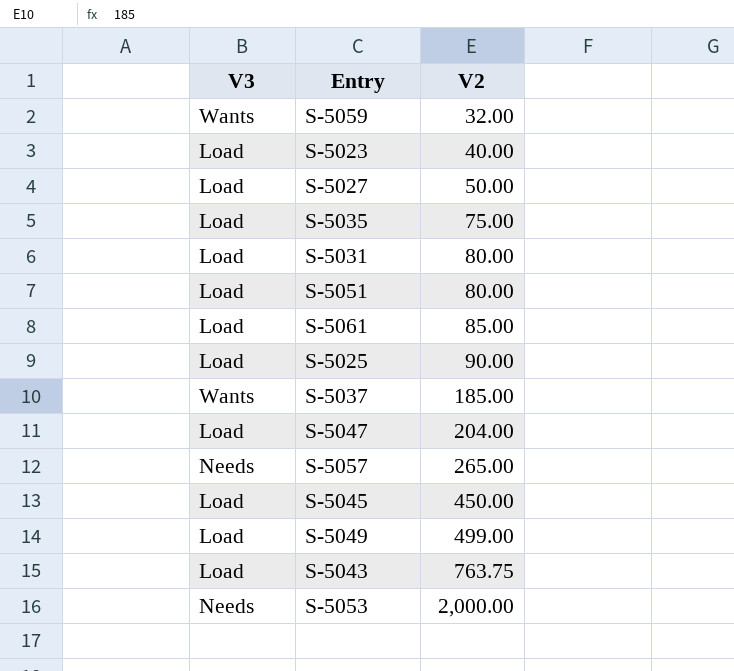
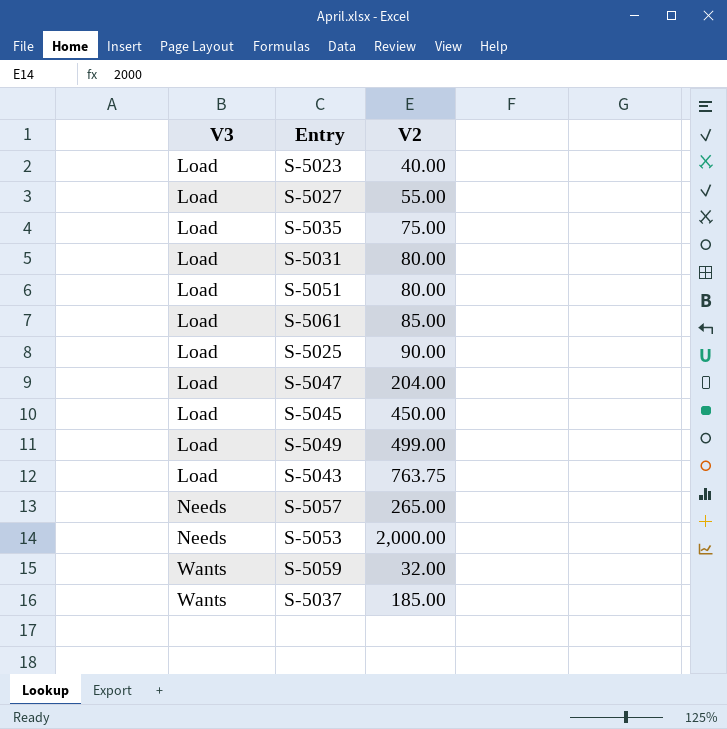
row order: V2 ascending -> V3 ascending
S-5027 | V2: 50.00 -> 55.00

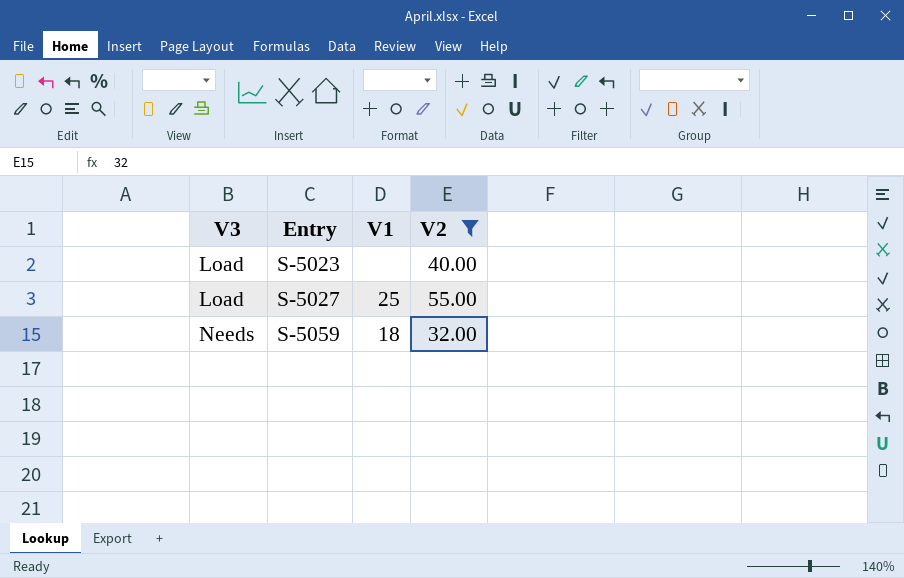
filter: none -> V2 <= 55.00
column V1 | position: none -> 3
S-5059 | V3: Wants -> Needs

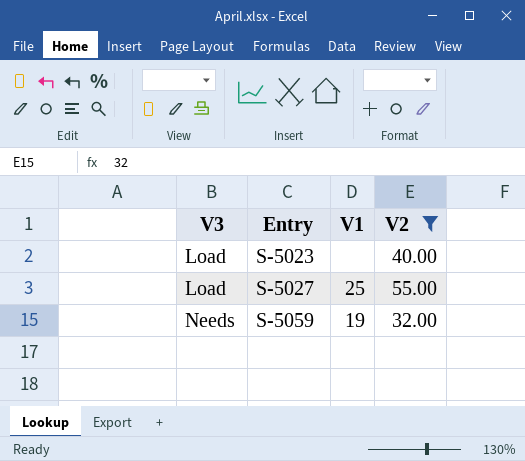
S-5059 | V1: 18 -> 19

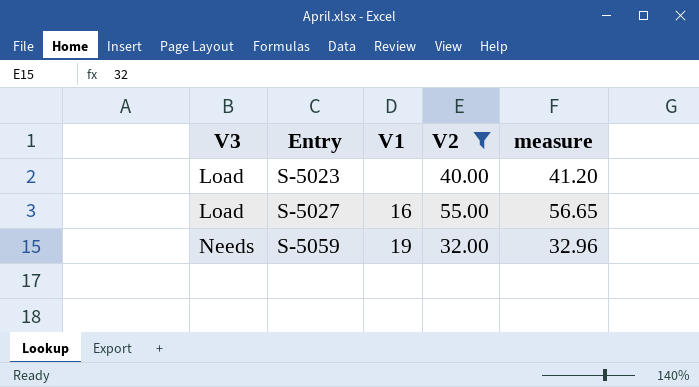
column measure | formula: none -> [V2] * 1.03
S-5027 | V1: 25 -> 16

